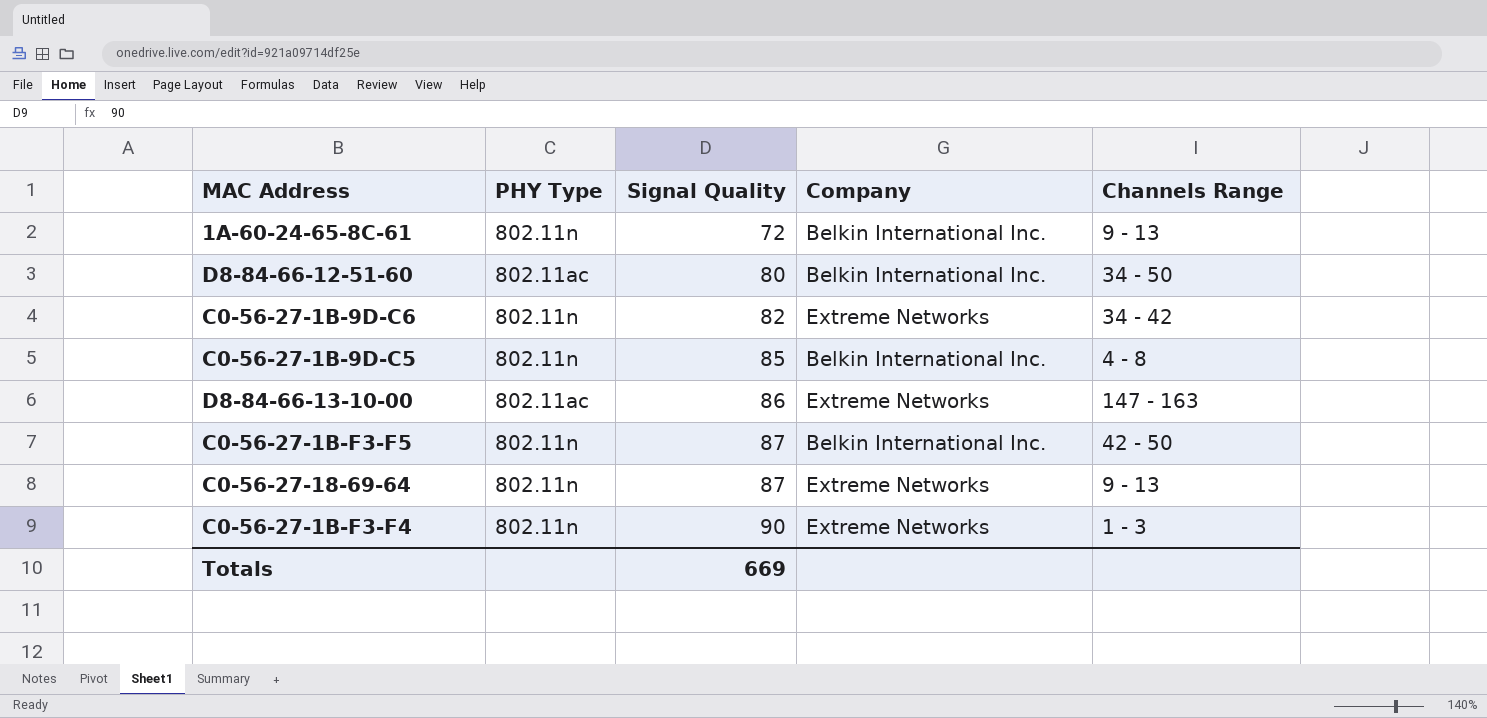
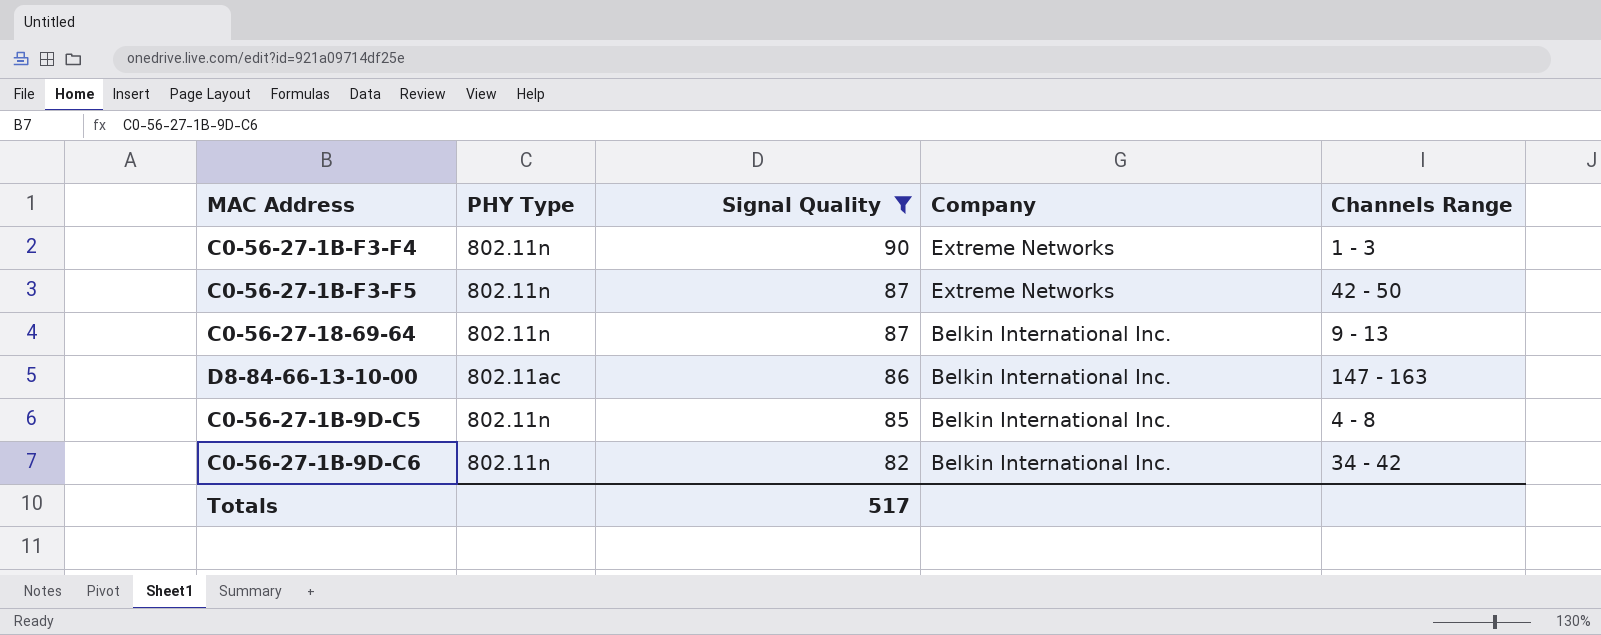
filter: none -> Signal Quality >= 82
row order: Signal Quality ascending -> Signal Quality descending
C0-56-27-1B-F3-F5 | Company: Belkin International Inc. -> Extreme Networks
C0-56-27-18-69-64 | Company: Extreme Networks -> Belkin International Inc.
D8-84-66-13-10-00 | Company: Extreme Networks -> Belkin International Inc.
C0-56-27-1B-9D-C6 | Company: Extreme Networks -> Belkin International Inc.
Totals | Signal Quality: 669 -> 517

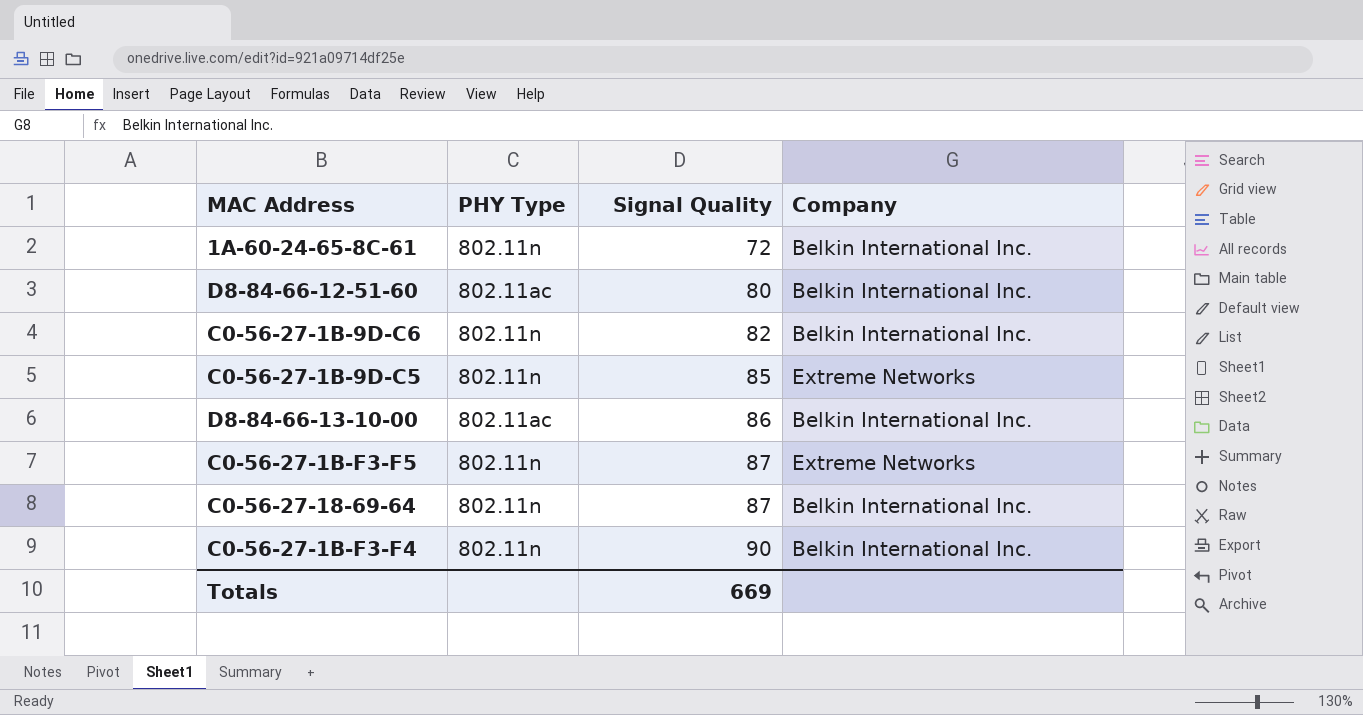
filter: Signal Quality >= 82 -> none
row order: Signal Quality descending -> Signal Quality ascending
column Channels Range | position: 5 -> none
C0-56-27-1B-9D-C5 | Company: Belkin International Inc. -> Extreme Networks
C0-56-27-1B-F3-F4 | Company: Extreme Networks -> Belkin International Inc.
Totals | Signal Quality: 517 -> 669

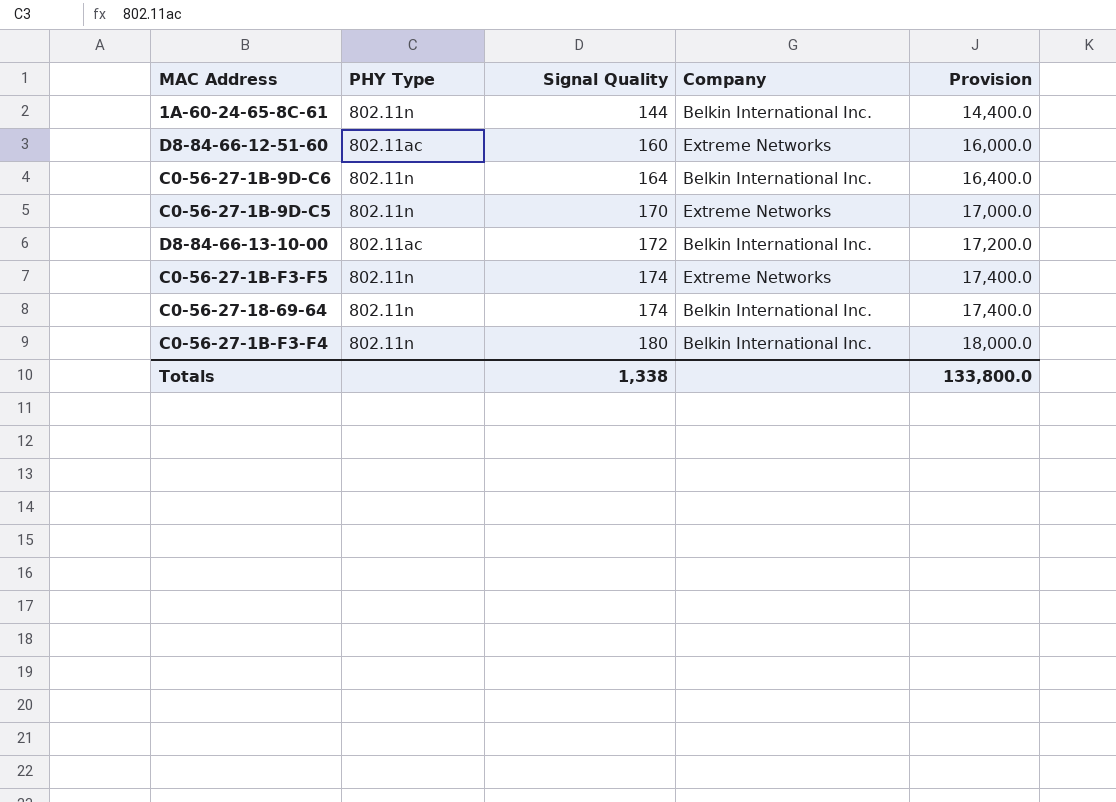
column Provision | formula: none -> [Signal Quality] * 100
1A-60-24-65-8C-61 | Signal Quality: 72 -> 144
D8-84-66-12-51-60 | Signal Quality: 80 -> 160
D8-84-66-12-51-60 | Company: Belkin International Inc. -> Extreme Networks
C0-56-27-1B-9D-C6 | Signal Quality: 82 -> 164
C0-56-27-1B-9D-C5 | Signal Quality: 85 -> 170
D8-84-66-13-10-00 | Signal Quality: 86 -> 172
C0-56-27-1B-F3-F5 | Signal Quality: 87 -> 174
C0-56-27-18-69-64 | Signal Quality: 87 -> 174
C0-56-27-1B-F3-F4 | Signal Quality: 90 -> 180
Totals | Signal Quality: 669 -> 1,338

